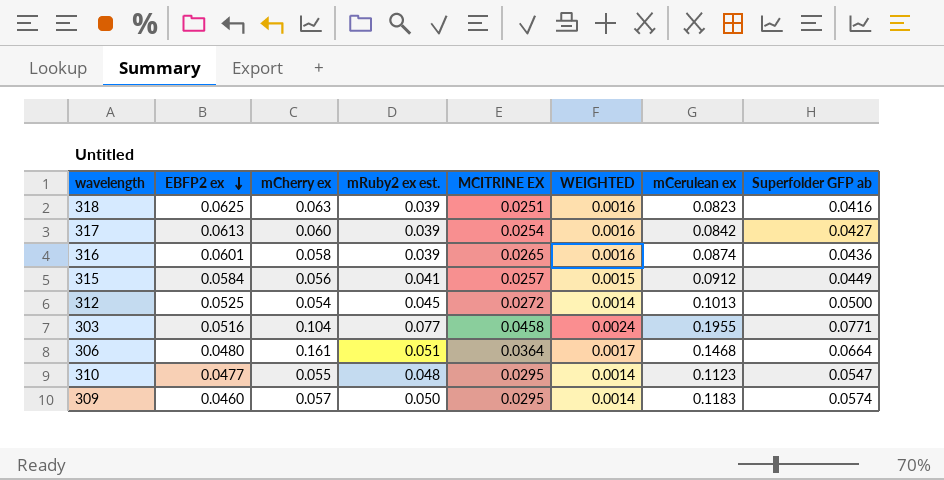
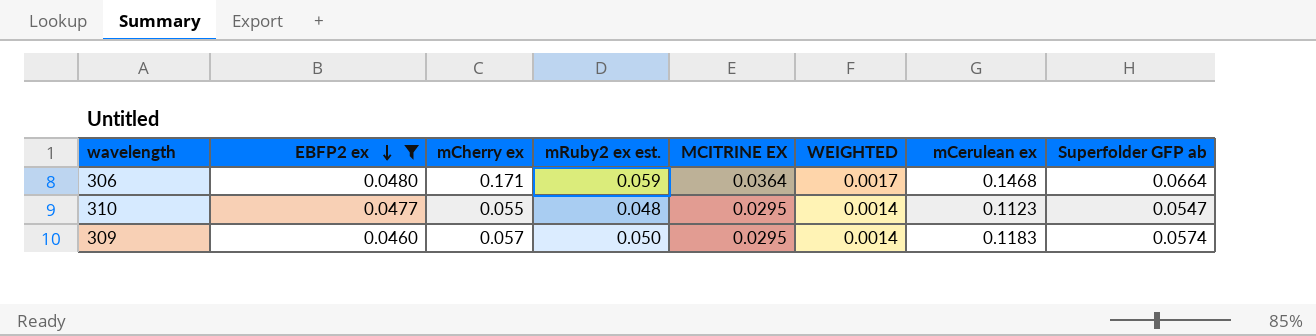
filter: none -> EBFP2 ex <= 0.0480
306 | mCherry ex: 0.161 -> 0.171
306 | mRuby2 ex est.: 0.051 -> 0.059

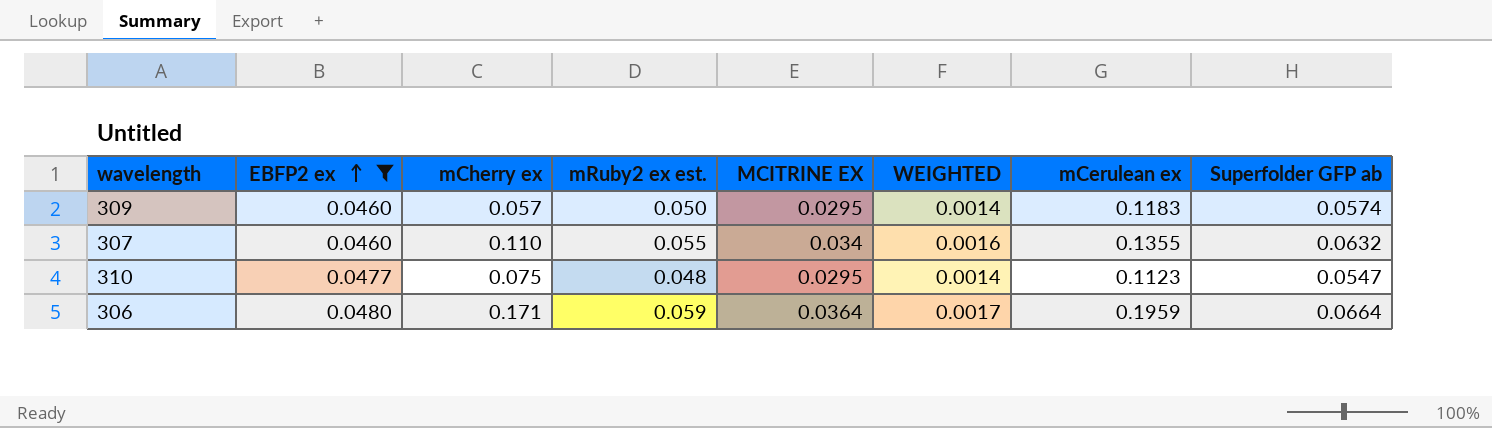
row order: EBFP2 ex descending -> EBFP2 ex ascending
row 307: none -> 0.0460 | 0.110 | 0.055 | 0.034 | 0.0016 | 0.1355 | 0.0632
310 | mCherry ex: 0.055 -> 0.075
306 | mCerulean ex: 0.1468 -> 0.1959

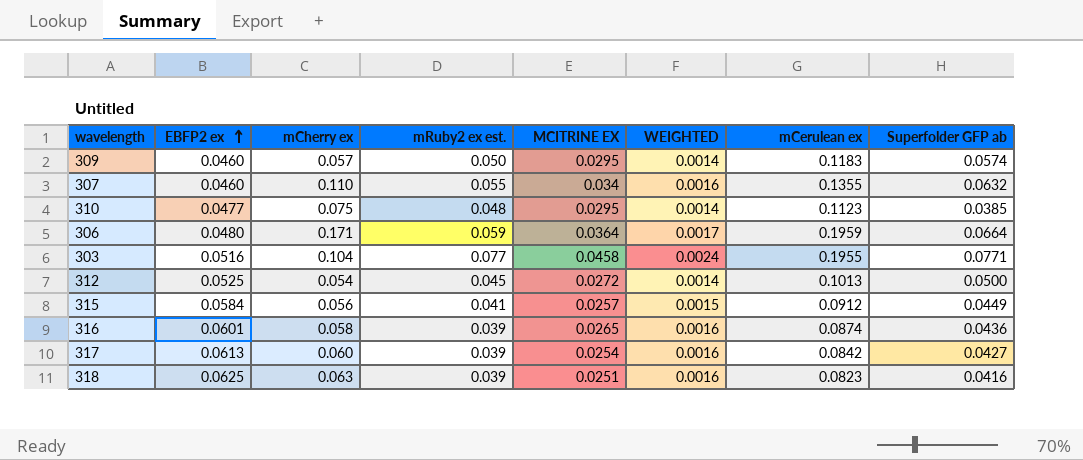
filter: EBFP2 ex <= 0.0480 -> none
310 | Superfolder GFP ab: 0.0547 -> 0.0385

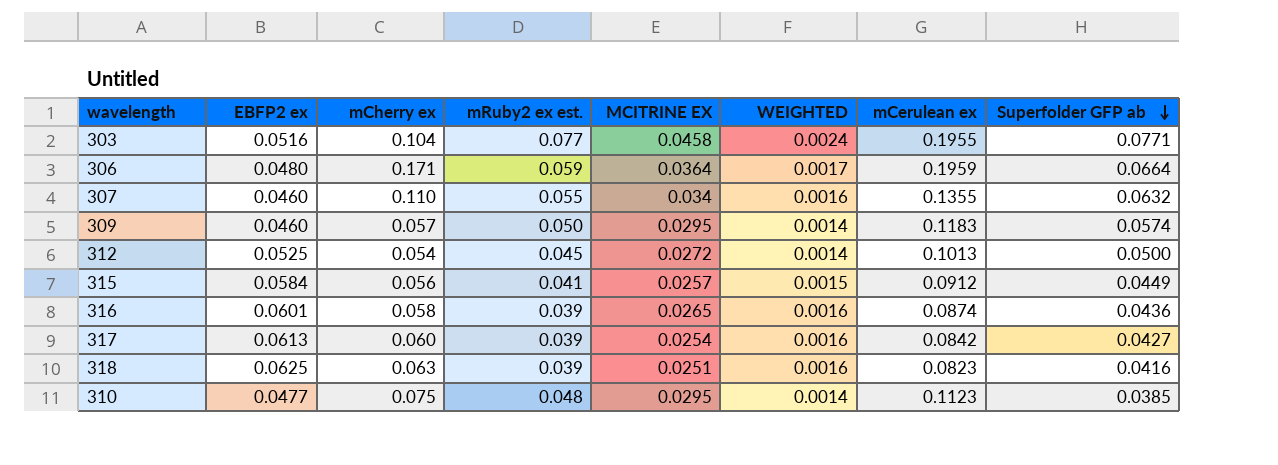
row order: EBFP2 ex ascending -> Superfolder GFP ab descending

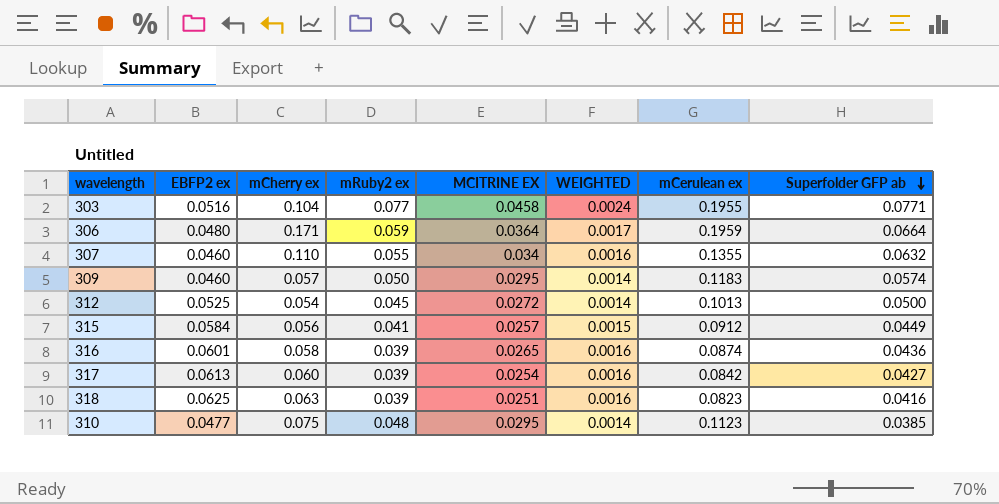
column name: mRuby2 ex est. -> mRuby2 ex

